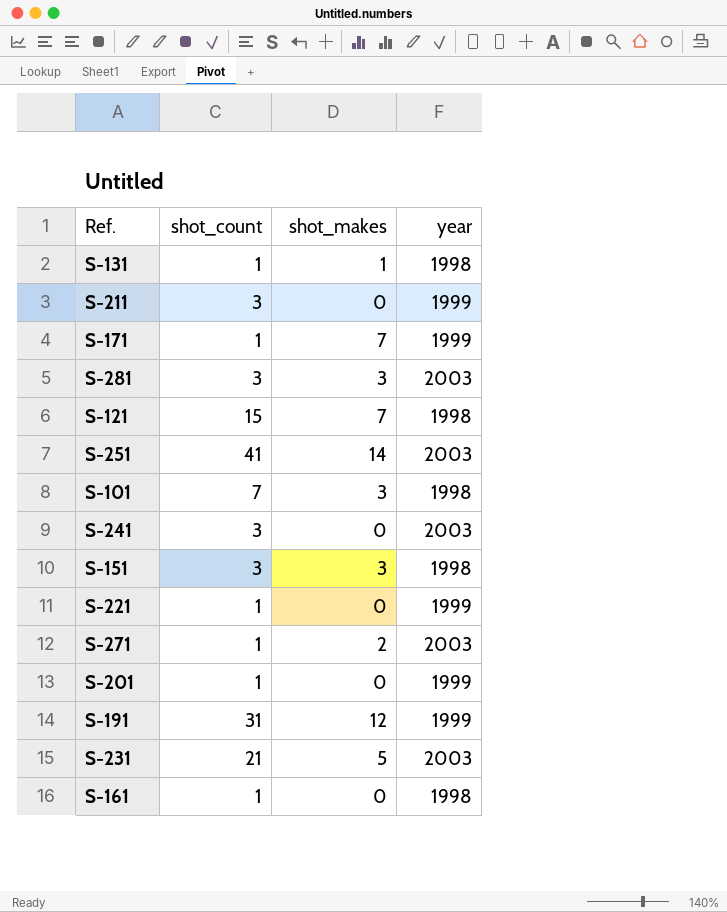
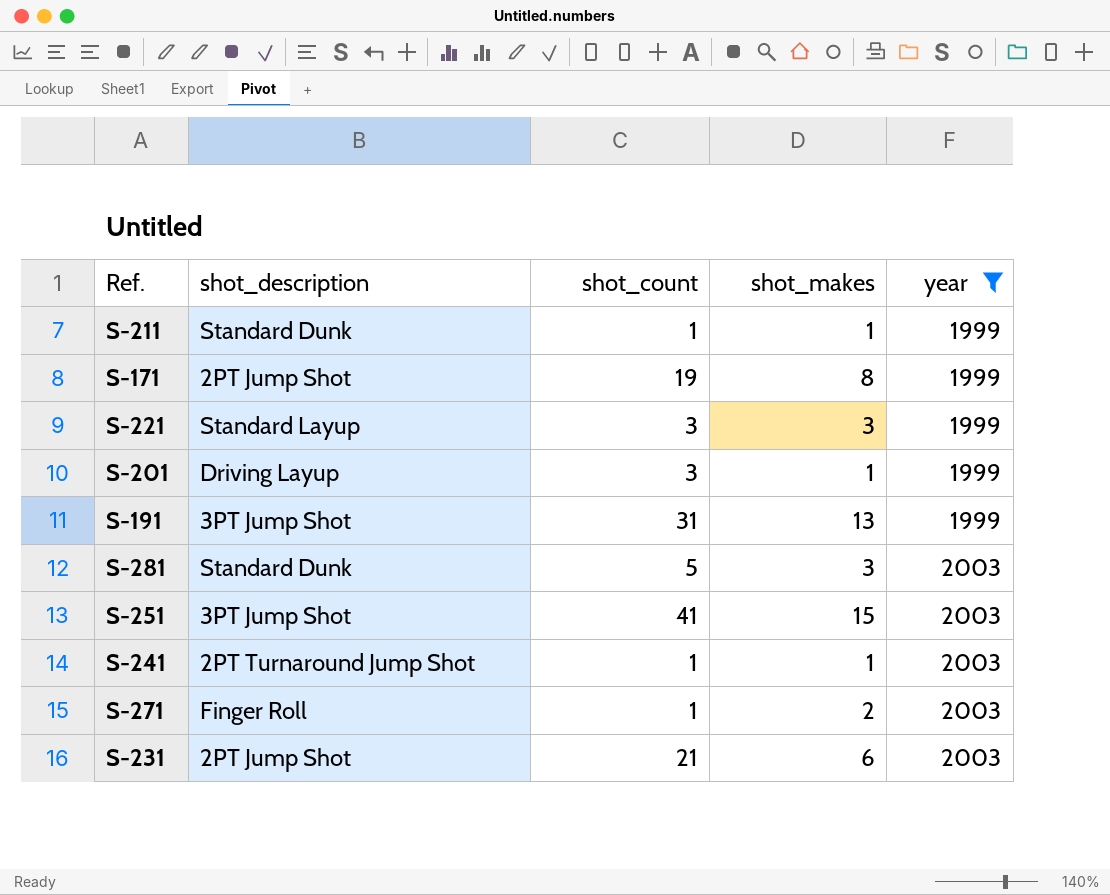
filter: none -> year != 1998
row order: none -> year ascending
column shot_description | position: none -> 2
S-211 | shot_count: 3 -> 1
S-211 | shot_makes: 0 -> 1
S-171 | shot_count: 1 -> 19
S-171 | shot_makes: 7 -> 8
S-221 | shot_count: 1 -> 3
S-221 | shot_makes: 0 -> 3
S-201 | shot_count: 1 -> 3
S-201 | shot_makes: 0 -> 1
S-191 | shot_makes: 12 -> 13
S-281 | shot_count: 3 -> 5
S-251 | shot_makes: 14 -> 15
S-241 | shot_count: 3 -> 1
S-241 | shot_makes: 0 -> 1
S-231 | shot_makes: 5 -> 6

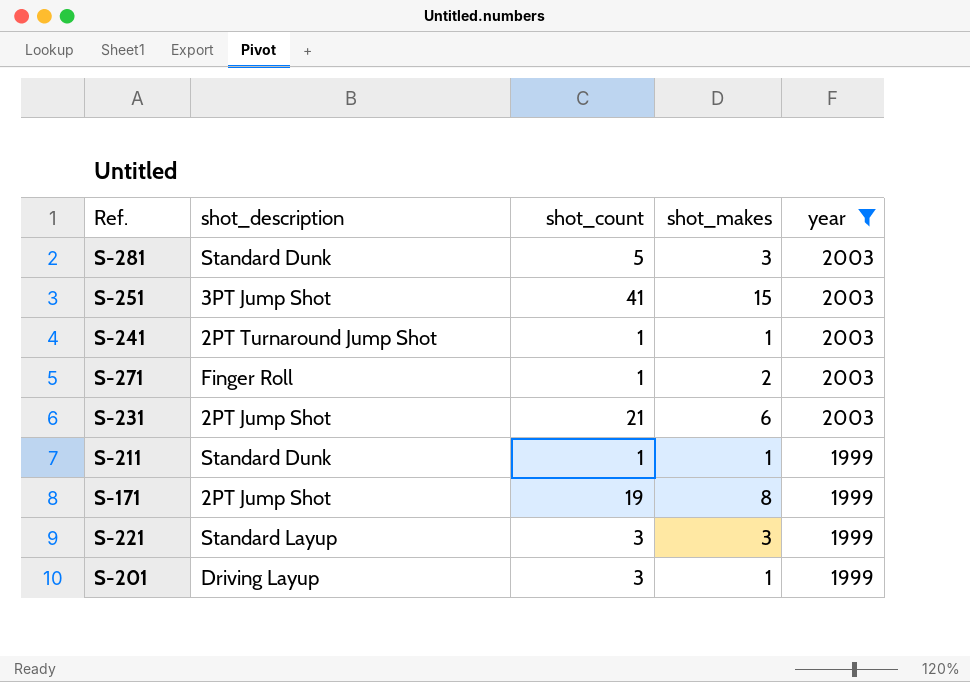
row order: year ascending -> year descending
row S-191: 3PT Jump Shot | 31 | 13 | 1999 -> none

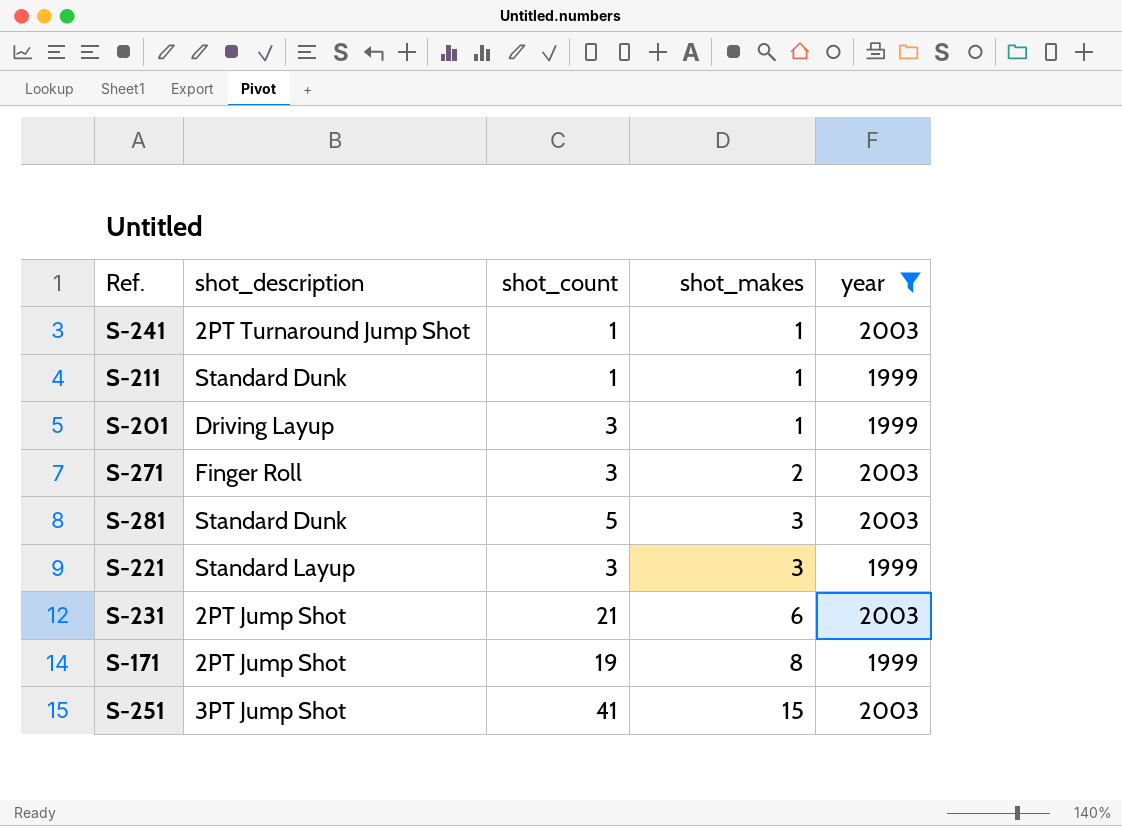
row order: year descending -> shot_makes ascending
S-271 | shot_count: 1 -> 3

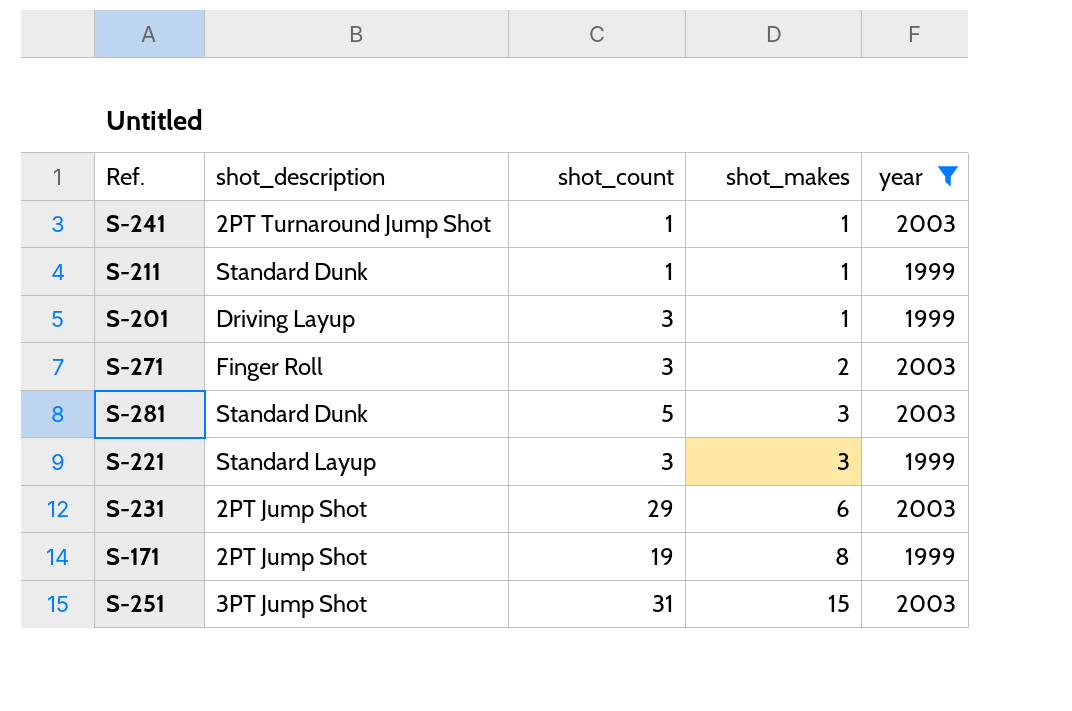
S-231 | shot_count: 21 -> 29
S-251 | shot_count: 41 -> 31

